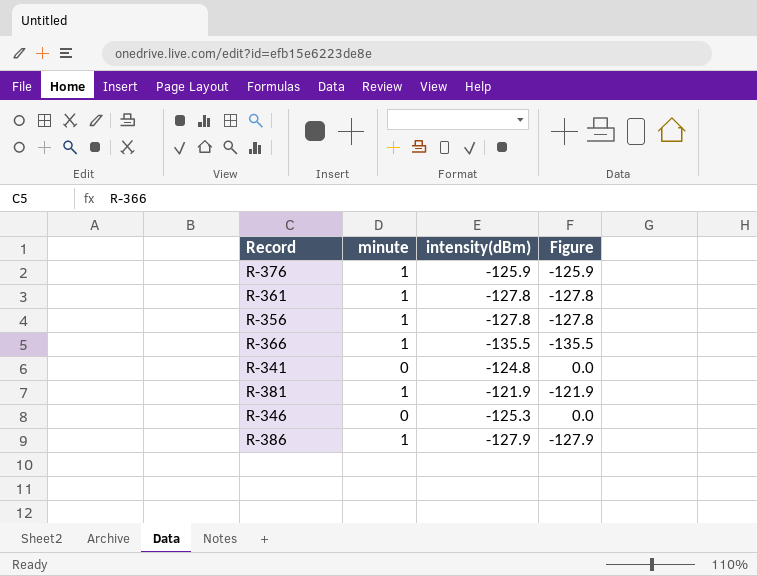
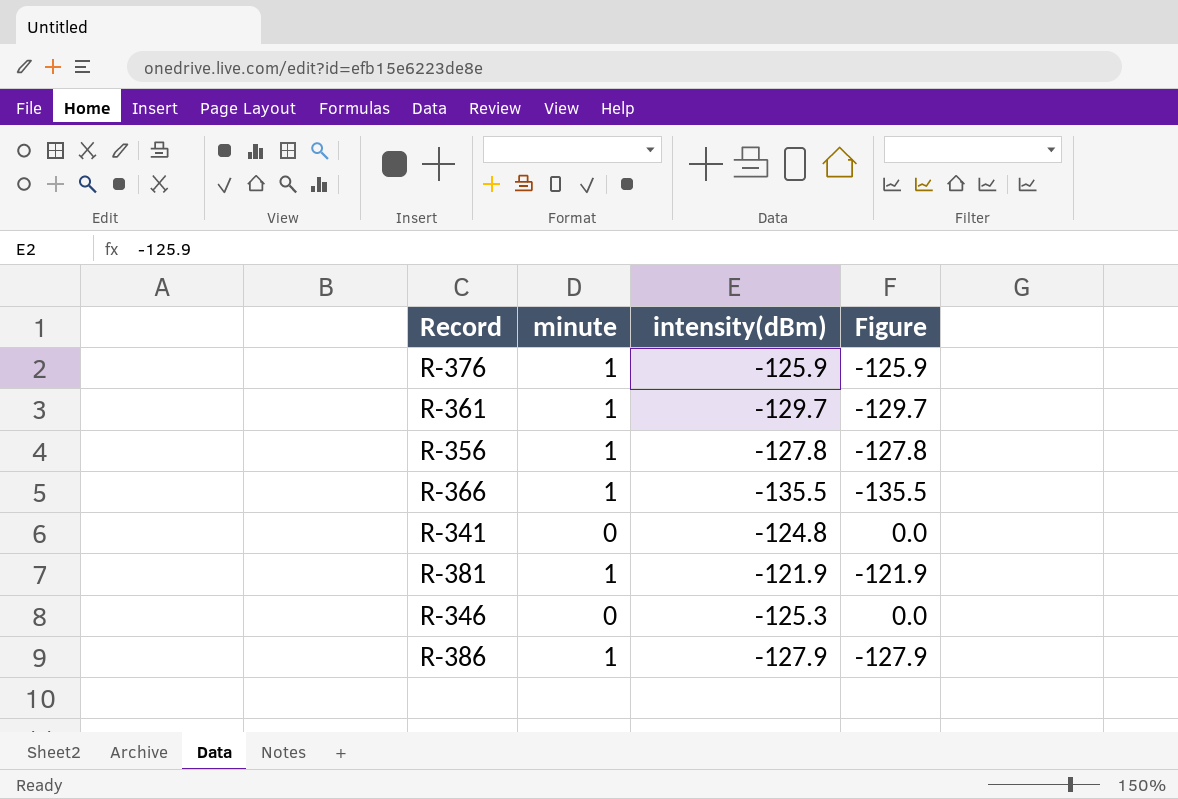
R-361 | intensity(dBm): -127.8 -> -129.7
R-361 | Figure: -127.8 -> -129.7

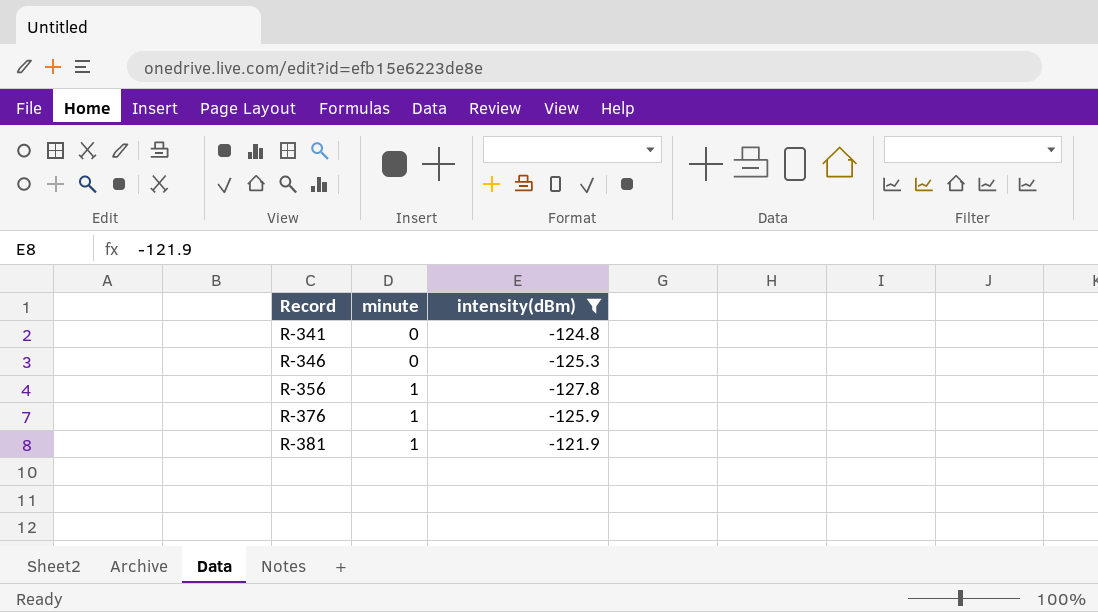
filter: none -> intensity(dBm) >= -127.8
row order: none -> Record ascending
column Figure | formula: [minute] * [intensity(dBm)] -> none

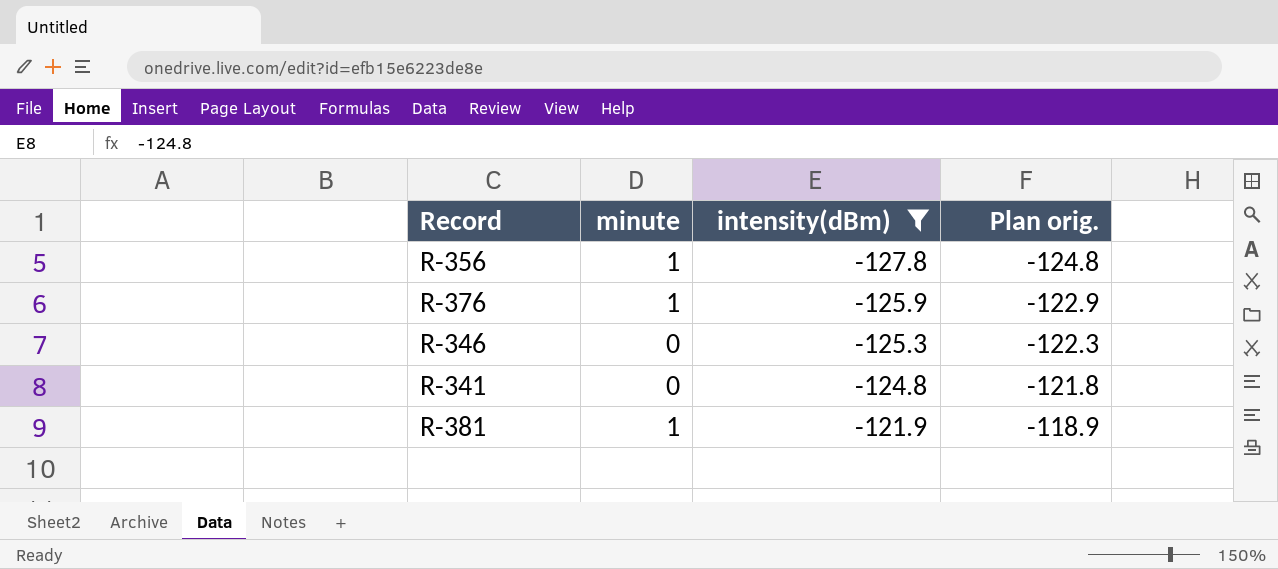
row order: Record ascending -> intensity(dBm) ascending
column Plan orig. | formula: none -> [intensity(dBm)] + 3

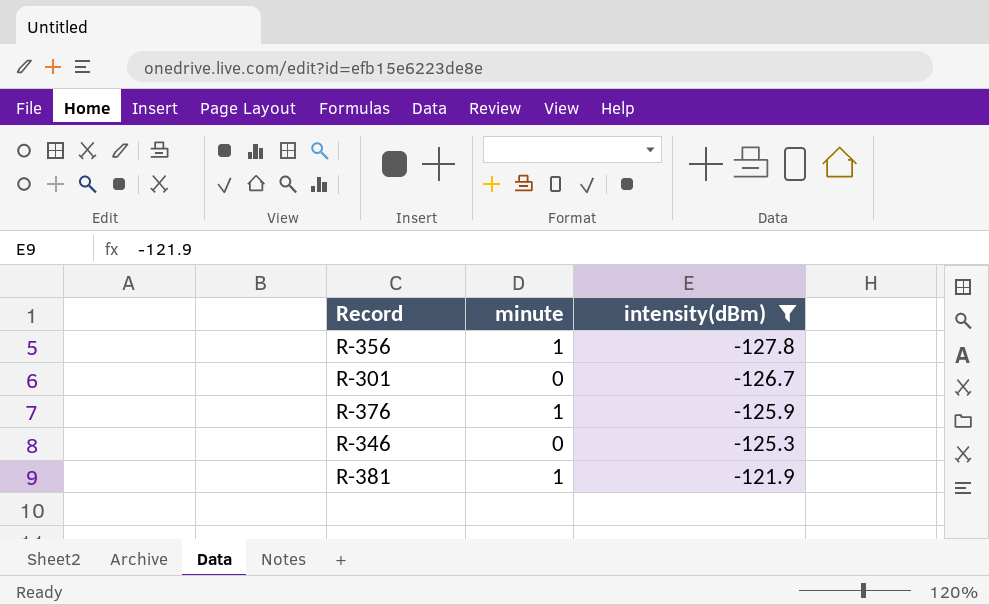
column Plan orig. | formula: [intensity(dBm)] + 3 -> none
row R-341: 0 | -124.8 | -121.8 -> none
row R-301: none -> 0 | -126.7

